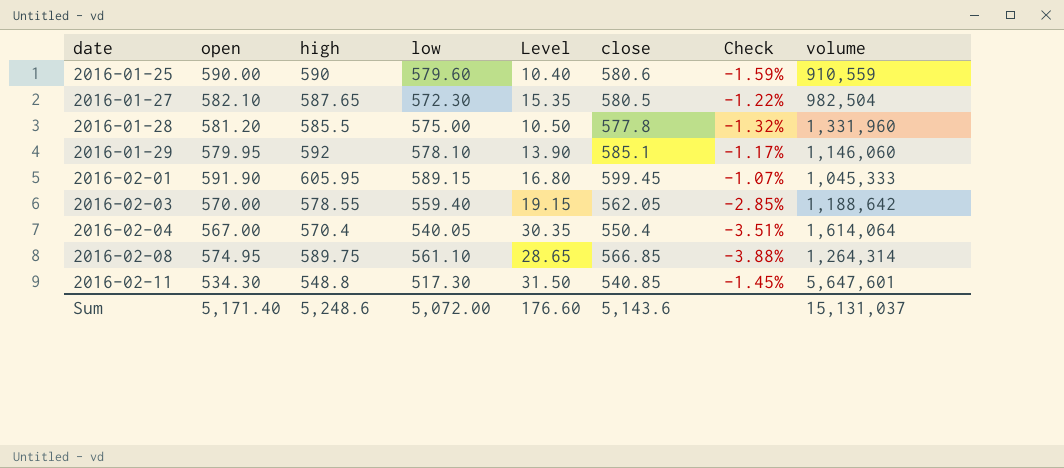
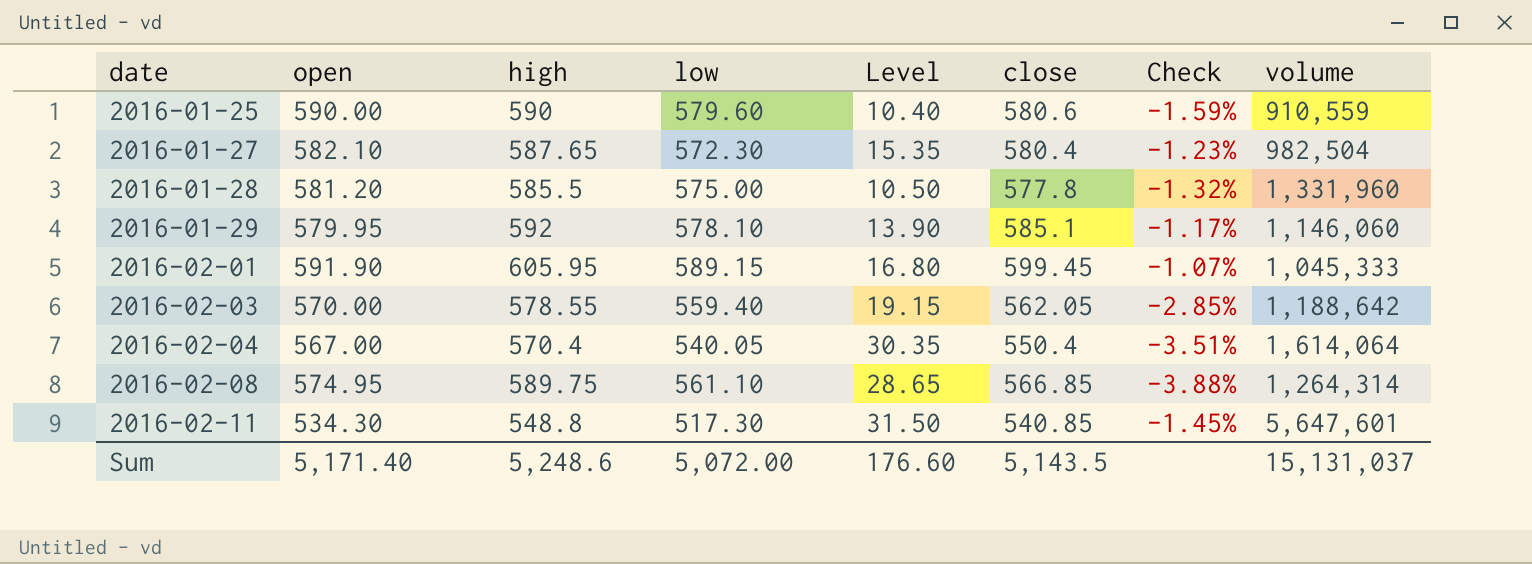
2016-01-27 | close: 580.5 -> 580.4
2016-01-27 | Check: -1.22% -> -1.23%
Sum | close: 5,143.6 -> 5,143.5

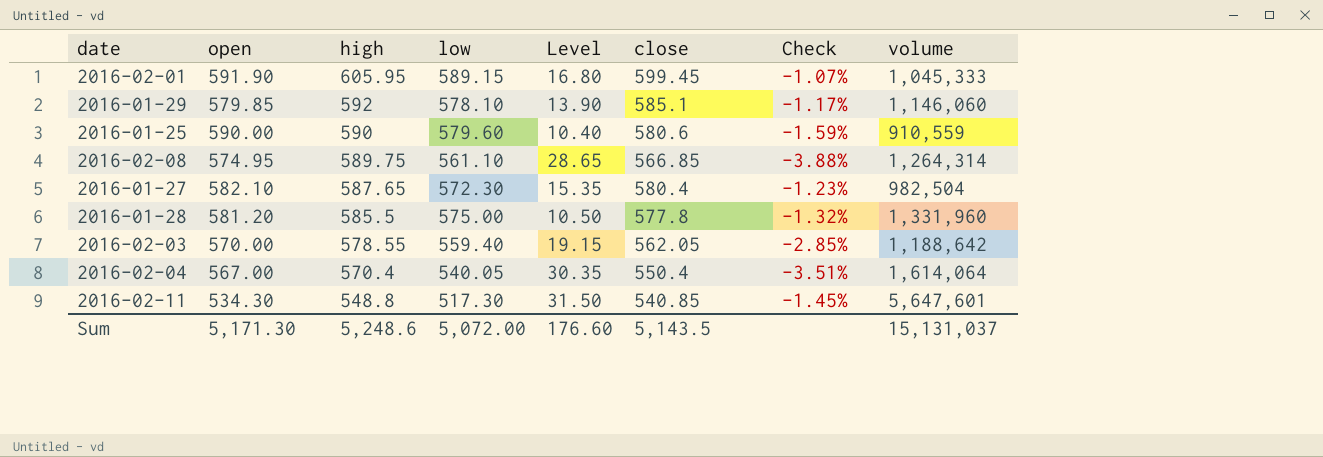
row order: date ascending -> high descending
2016-01-29 | open: 579.95 -> 579.85
Sum | open: 5,171.40 -> 5,171.30

